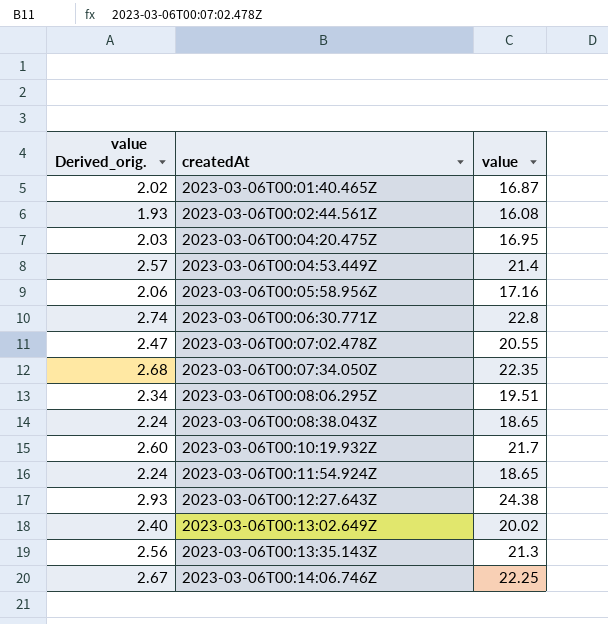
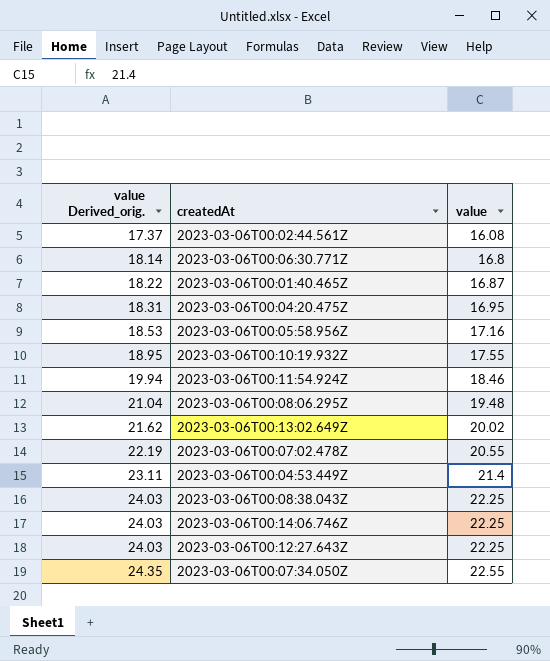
row order: createdAt ascending -> value Derived_orig. ascending
column value Derived_orig. | formula: [value] * 0.12 -> [value] * 1.08
row 2023-03-06T00:13:35.143Z: 2.56 | 21.3 -> none
2023-03-06T00:06:30.771Z | value: 22.8 -> 16.8
2023-03-06T00:10:19.932Z | value: 21.7 -> 17.55
2023-03-06T00:11:54.924Z | value: 18.65 -> 18.46
2023-03-06T00:08:06.295Z | value: 19.51 -> 19.48
2023-03-06T00:08:38.043Z | value: 18.65 -> 22.25
2023-03-06T00:12:27.643Z | value: 24.38 -> 22.25
2023-03-06T00:07:34.050Z | value: 22.35 -> 22.55

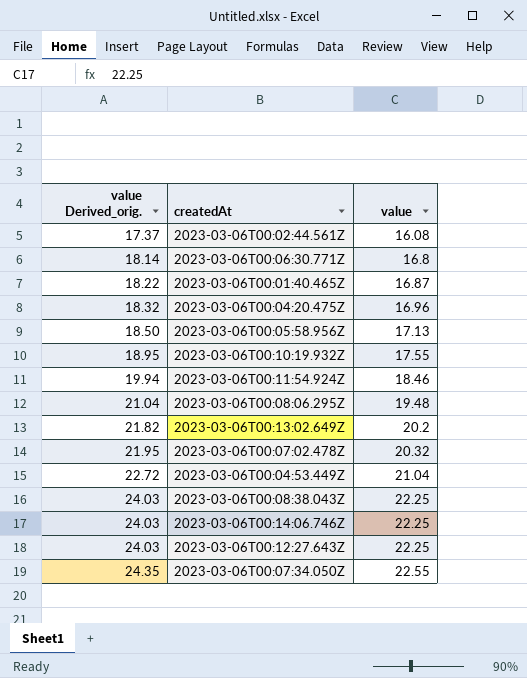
2023-03-06T00:04:20.475Z | value Derived_orig.: 18.31 -> 18.32
2023-03-06T00:04:20.475Z | value: 16.95 -> 16.96
2023-03-06T00:05:58.956Z | value Derived_orig.: 18.53 -> 18.50
2023-03-06T00:05:58.956Z | value: 17.16 -> 17.13
2023-03-06T00:13:02.649Z | value Derived_orig.: 21.62 -> 21.82
2023-03-06T00:13:02.649Z | value: 20.02 -> 20.2
2023-03-06T00:07:02.478Z | value Derived_orig.: 22.19 -> 21.95
2023-03-06T00:07:02.478Z | value: 20.55 -> 20.32
2023-03-06T00:04:53.449Z | value Derived_orig.: 23.11 -> 22.72
2023-03-06T00:04:53.449Z | value: 21.4 -> 21.04

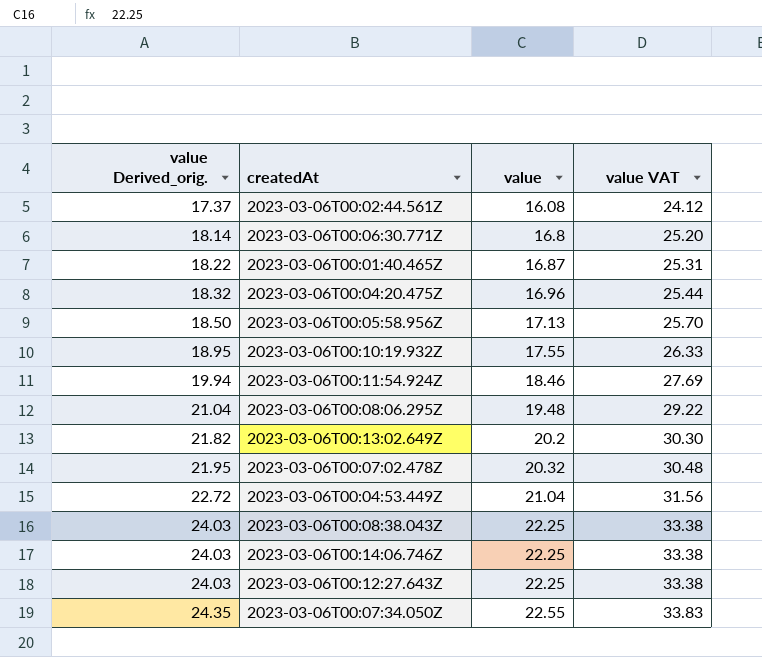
column value VAT | formula: none -> [value] * 1.5

